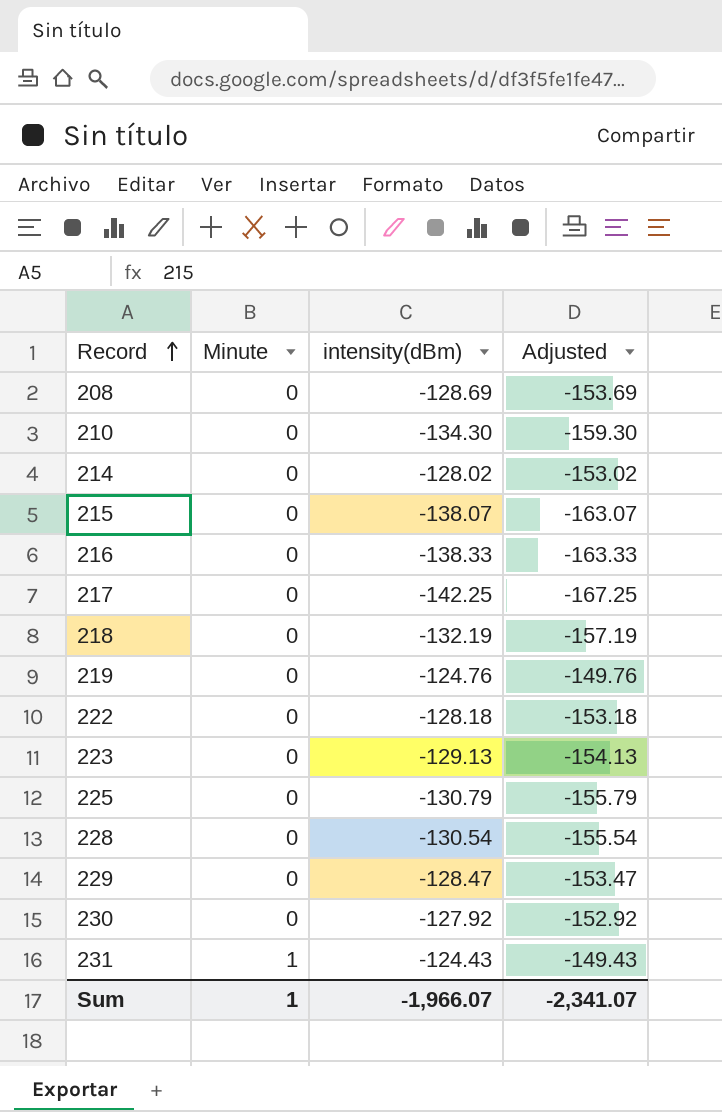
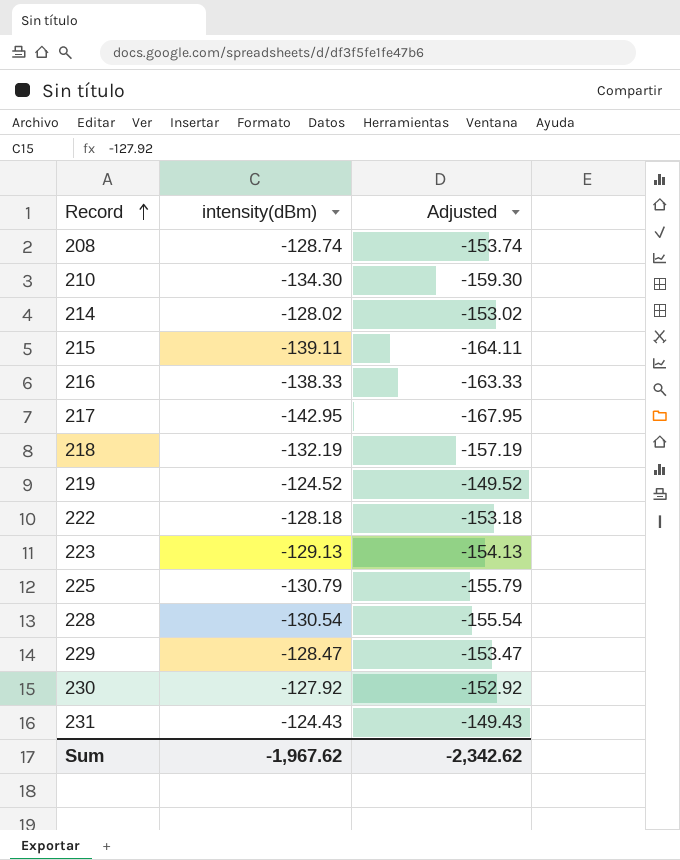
column Minute | position: 2 -> none
208 | intensity(dBm): -128.69 -> -128.74
208 | Adjusted: -153.69 -> -153.74
215 | intensity(dBm): -138.07 -> -139.11
215 | Adjusted: -163.07 -> -164.11
217 | intensity(dBm): -142.25 -> -142.95
217 | Adjusted: -167.25 -> -167.95
219 | intensity(dBm): -124.76 -> -124.52
219 | Adjusted: -149.76 -> -149.52
Sum | intensity(dBm): -1,966.07 -> -1,967.62
Sum | Adjusted: -2,341.07 -> -2,342.62

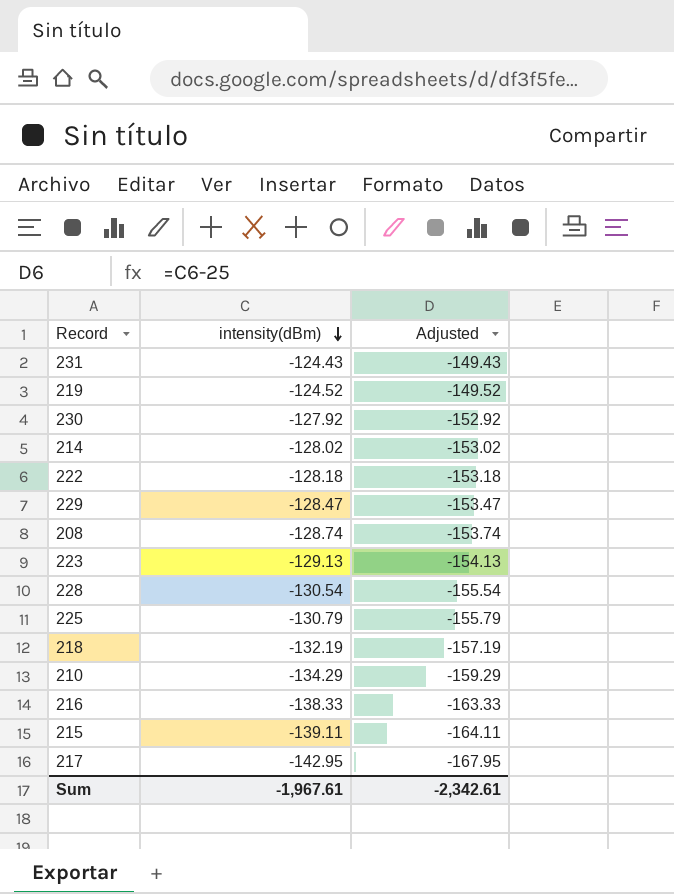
row order: Record ascending -> intensity(dBm) descending
210 | intensity(dBm): -134.30 -> -134.29
210 | Adjusted: -159.30 -> -159.29
Sum | intensity(dBm): -1,967.62 -> -1,967.61
Sum | Adjusted: -2,342.62 -> -2,342.61

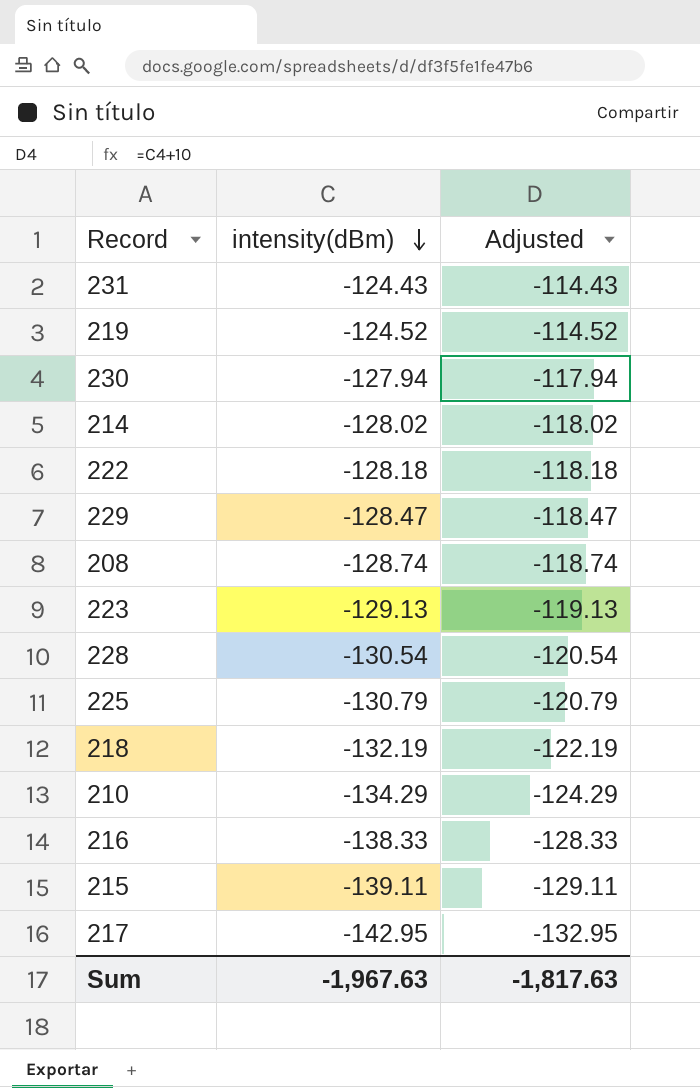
column Adjusted | formula: [intensity(dBm)] - 25 -> [intensity(dBm)] + 10
230 | intensity(dBm): -127.92 -> -127.94
Sum | intensity(dBm): -1,967.61 -> -1,967.63
Sum | Adjusted: -2,342.61 -> -1,817.63

